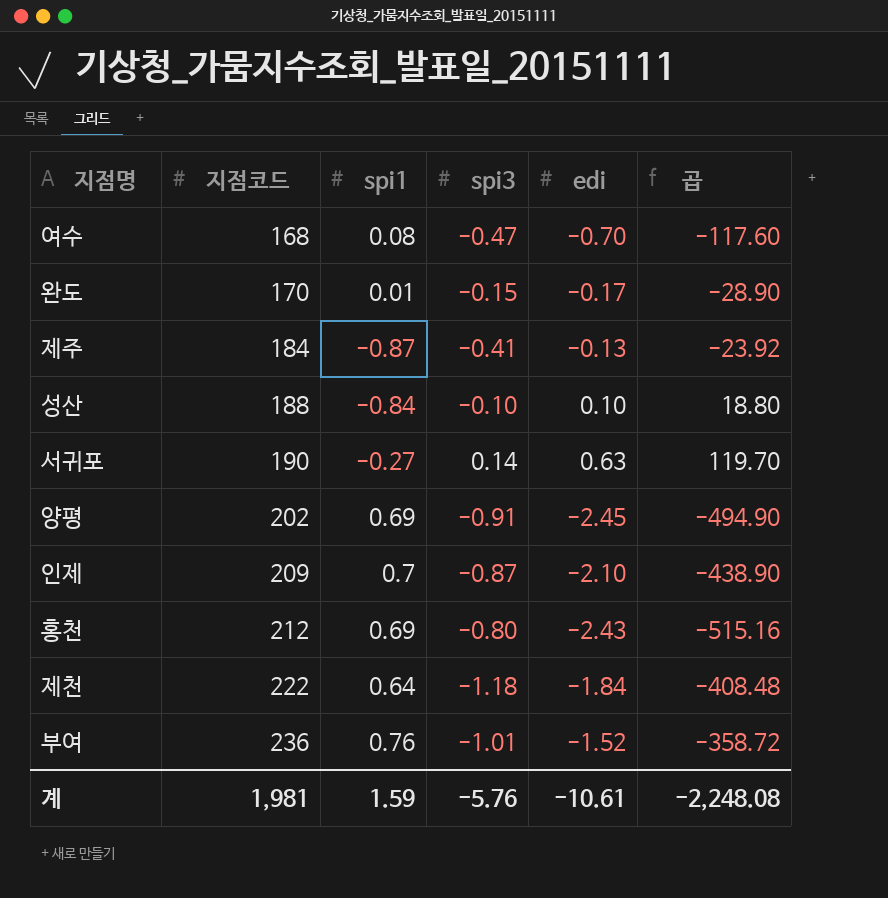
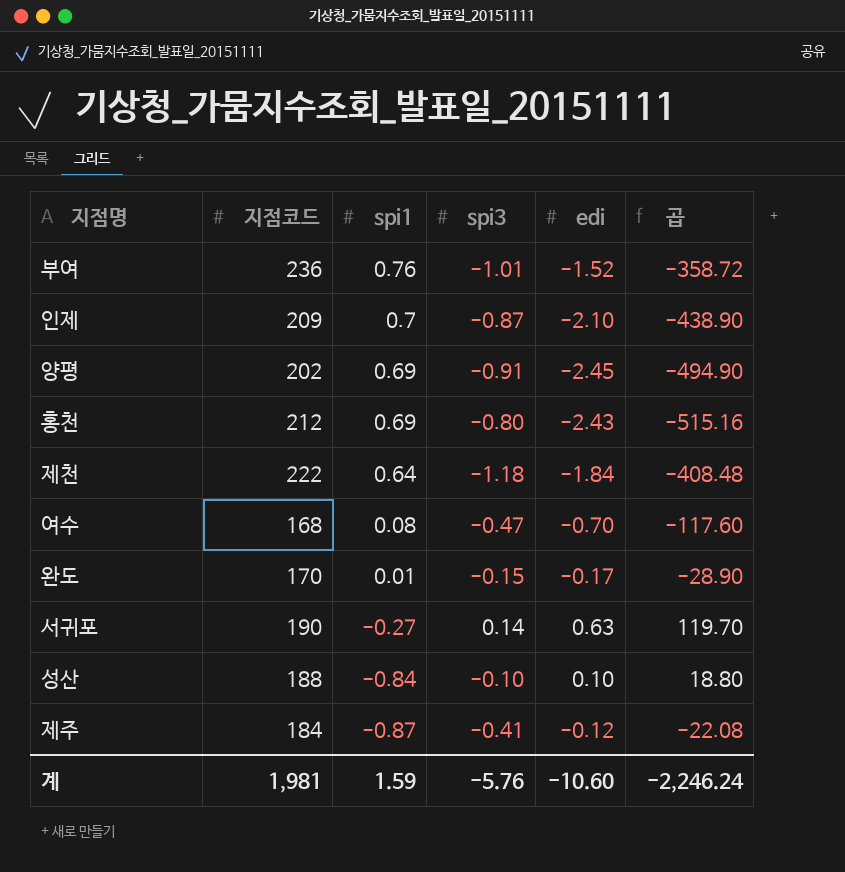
row order: 지점코드 ascending -> spi1 descending
제주 | edi: -0.13 -> -0.12
제주 | 곱: -23.92 -> -22.08
계 | edi: -10.61 -> -10.60
계 | 곱: -2,248.08 -> -2,246.24

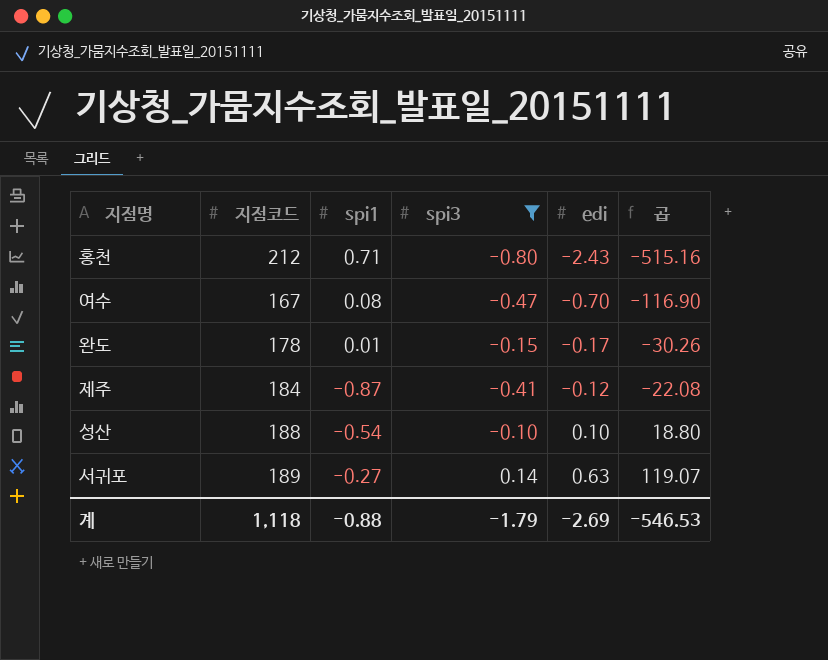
filter: none -> spi3 >= -0.80
row order: spi1 descending -> edi ascending
홍천 | spi1: 0.69 -> 0.71
여수 | 지점코드: 168 -> 167
여수 | 곱: -117.60 -> -116.90
완도 | 지점코드: 170 -> 178
완도 | 곱: -28.90 -> -30.26
성산 | spi1: -0.84 -> -0.54
서귀포 | 지점코드: 190 -> 189
서귀포 | 곱: 119.70 -> 119.07
계 | 지점코드: 1,981 -> 1,118
계 | spi1: 1.59 -> -0.88
계 | spi3: -5.76 -> -1.79
계 | edi: -10.60 -> -2.69
계 | 곱: -2,246.24 -> -546.53

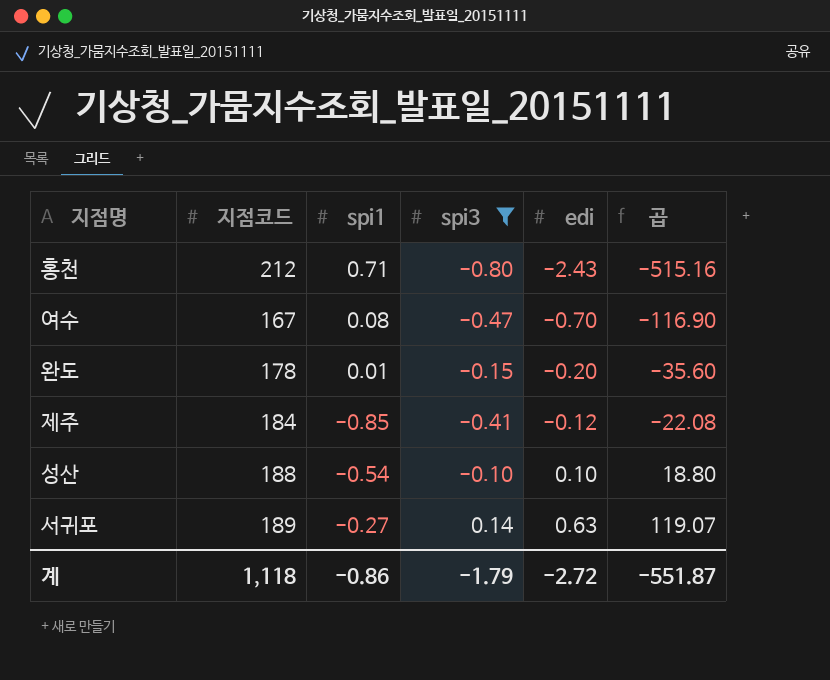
완도 | edi: -0.17 -> -0.20
완도 | 곱: -30.26 -> -35.60
제주 | spi1: -0.87 -> -0.85
계 | spi1: -0.88 -> -0.86
계 | edi: -2.69 -> -2.72
계 | 곱: -546.53 -> -551.87

